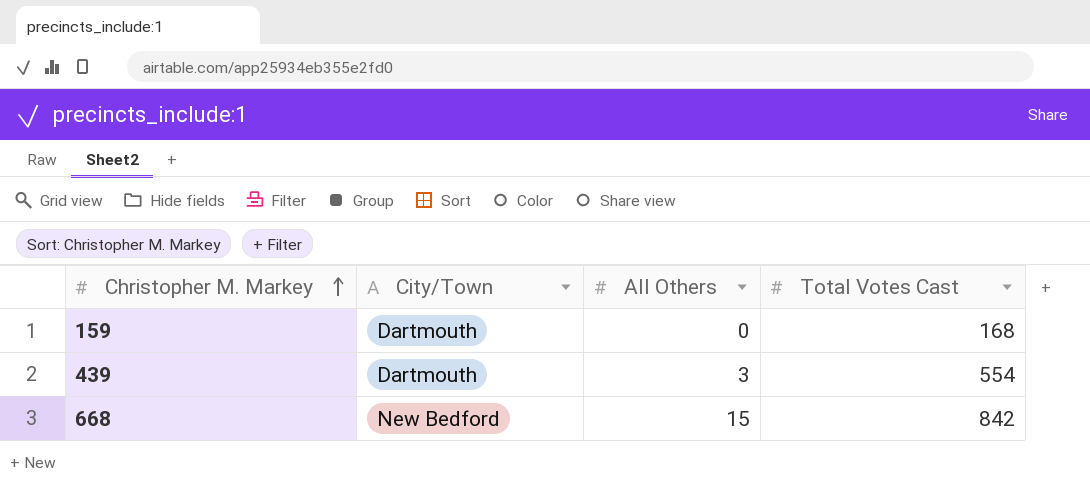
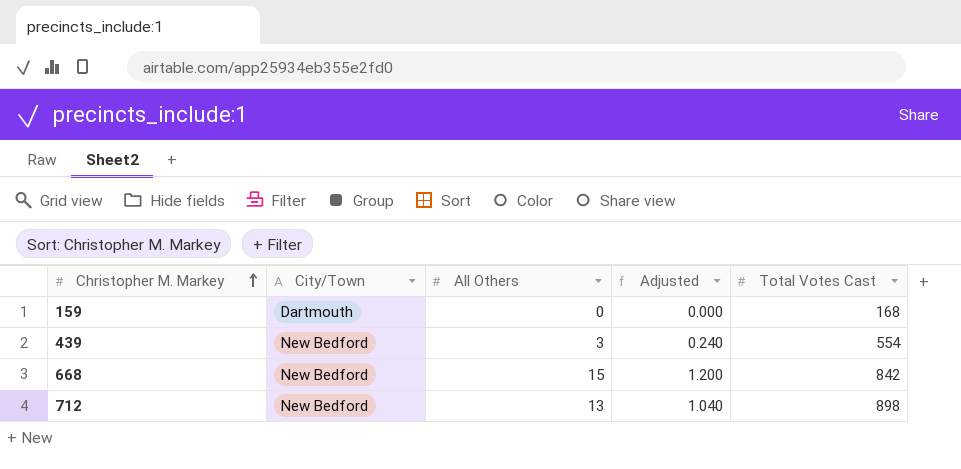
column Adjusted | formula: none -> [All Others] * 0.08
439 | City/Town: Dartmouth -> New Bedford
row 712: none -> New Bedford | 13 | 1.040 | 898

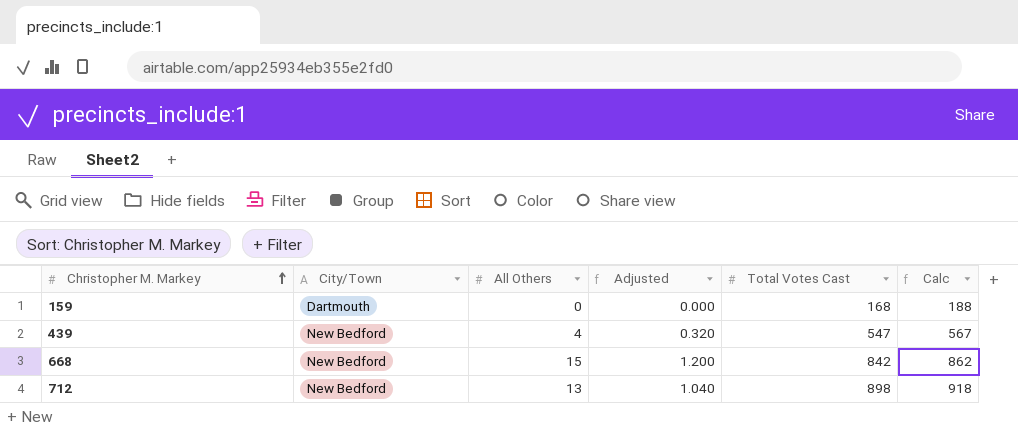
column Calc | formula: none -> [Total Votes Cast] + 20
439 | All Others: 3 -> 4
439 | Adjusted: 0.240 -> 0.320
439 | Total Votes Cast: 554 -> 547

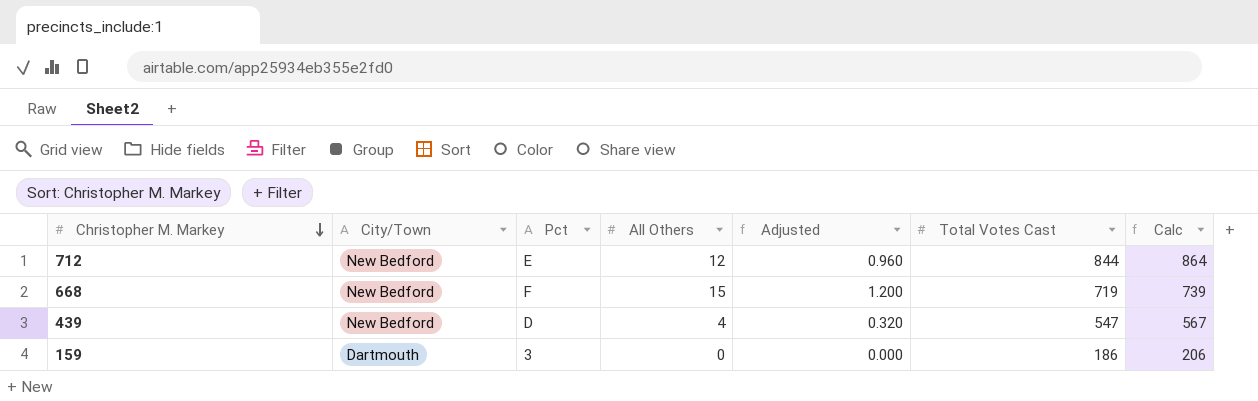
row order: Christopher M. Markey ascending -> Christopher M. Markey descending
column Pct | position: none -> 3
712 | All Others: 13 -> 12
712 | Adjusted: 1.040 -> 0.960
712 | Total Votes Cast: 898 -> 844
712 | Calc: 918 -> 864
668 | Total Votes Cast: 842 -> 719
668 | Calc: 862 -> 739
159 | Total Votes Cast: 168 -> 186
159 | Calc: 188 -> 206

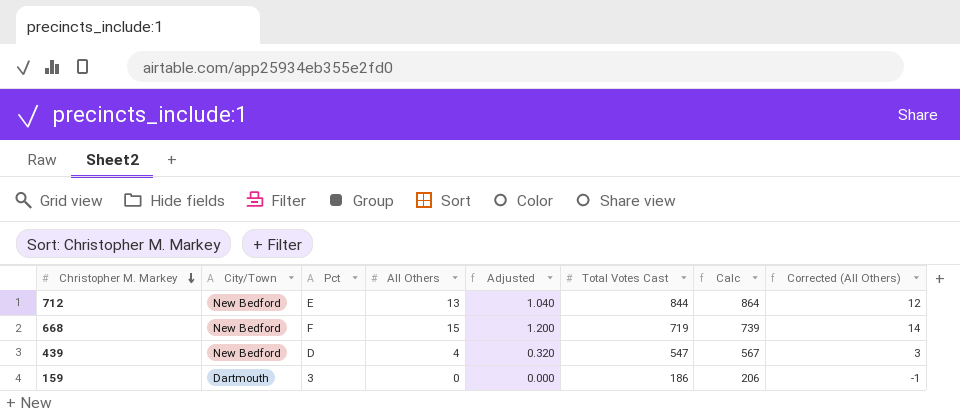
column Corrected (All Others) | formula: none -> [All Others] - 1
712 | All Others: 12 -> 13
712 | Adjusted: 0.960 -> 1.040

